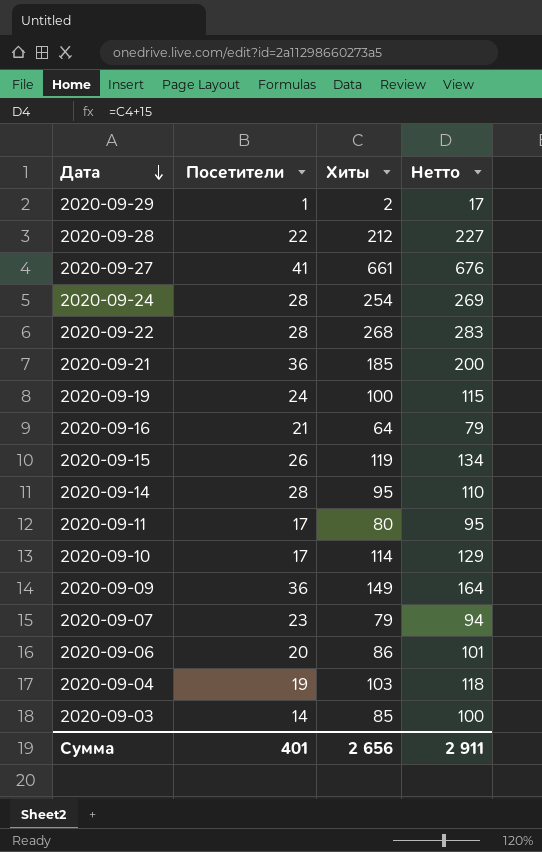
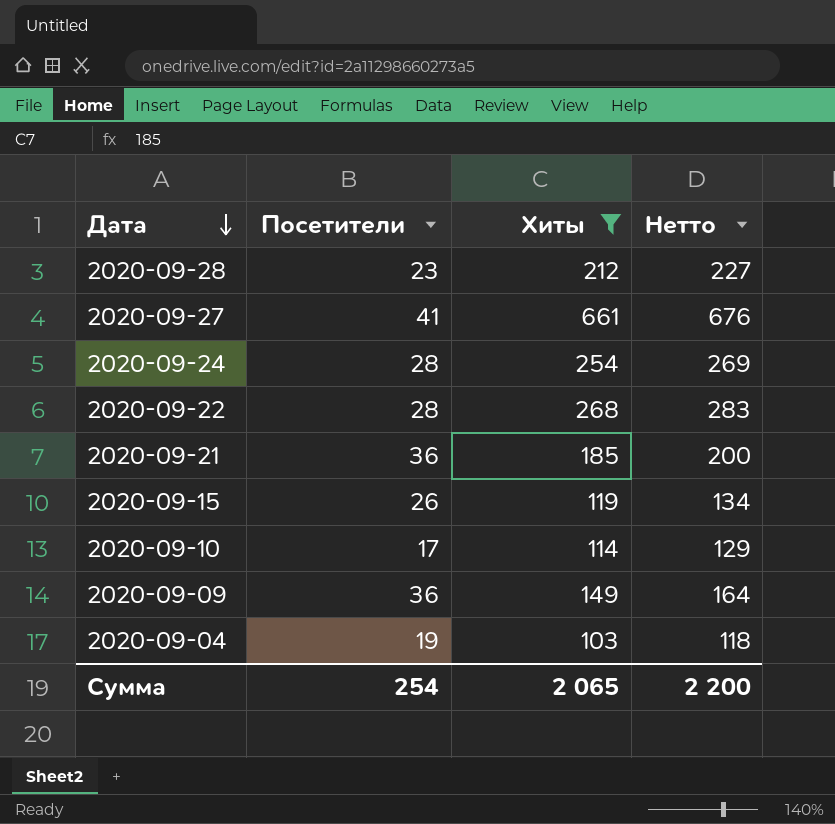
filter: none -> Хиты >= 103
2020-09-28 | Посетители: 22 -> 23
Сумма | Посетители: 401 -> 254
Сумма | Хиты: 2 656 -> 2 065
Сумма | Нетто: 2 911 -> 2 200

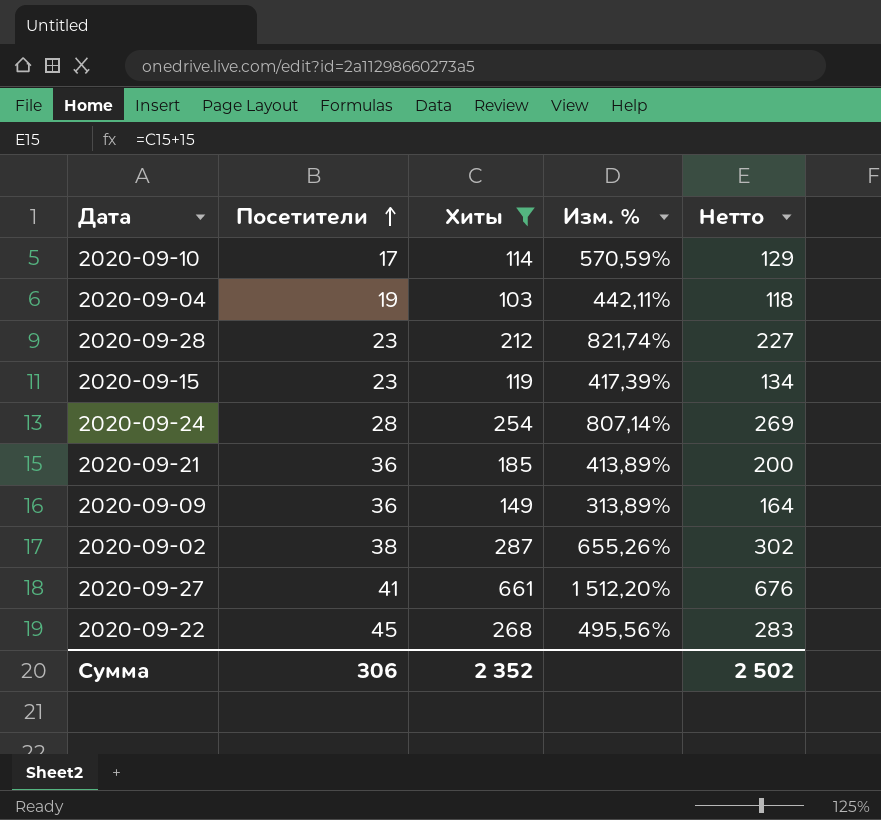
row order: Дата descending -> Посетители ascending
column Изм. % | formula: none -> ([Хиты] - [Посетители]) / [Посетители]
2020-09-15 | Посетители: 26 -> 23
row 2020-09-02: none -> 38 | 287 | 655,26% | 302
2020-09-22 | Посетители: 28 -> 45
Сумма | Посетители: 254 -> 306
Сумма | Хиты: 2 065 -> 2 352
Сумма | Нетто: 2 200 -> 2 502

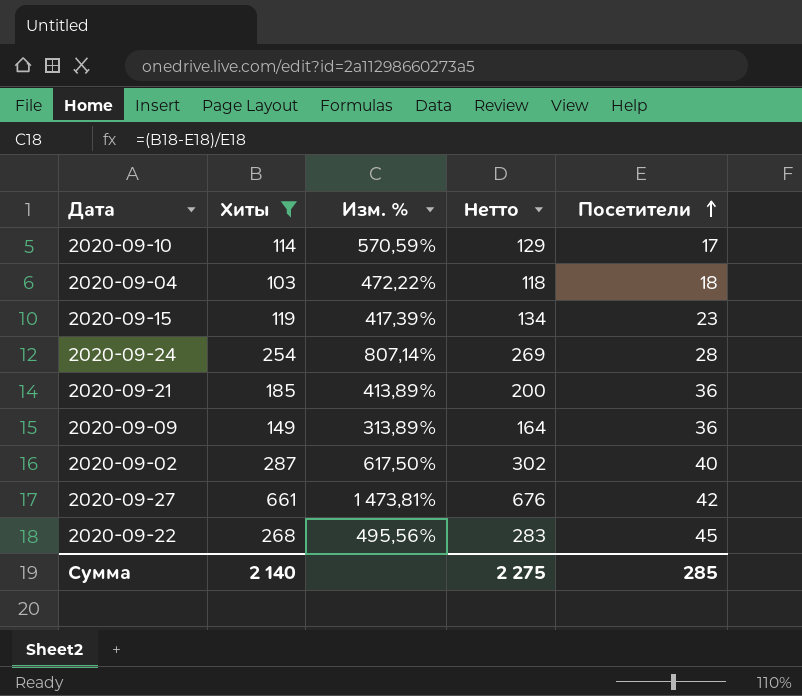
column Посетители | position: 2 -> 5
row 2020-09-28: 23 | 212 | 821,74% | 227 -> none
2020-09-04 | Изм. %: 442,11% -> 472,22%
2020-09-04 | Посетители: 19 -> 18
2020-09-02 | Изм. %: 655,26% -> 617,50%
2020-09-02 | Посетители: 38 -> 40
2020-09-27 | Изм. %: 1 512,20% -> 1 473,81%
2020-09-27 | Посетители: 41 -> 42
Сумма | Хиты: 2 352 -> 2 140
Сумма | Нетто: 2 502 -> 2 275
Сумма | Посетители: 306 -> 285

